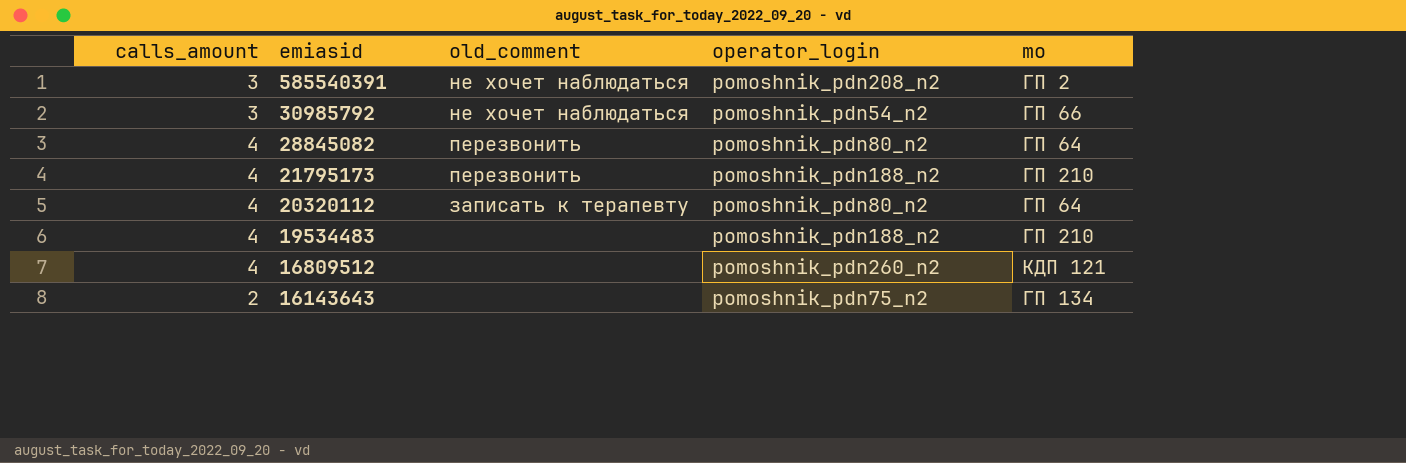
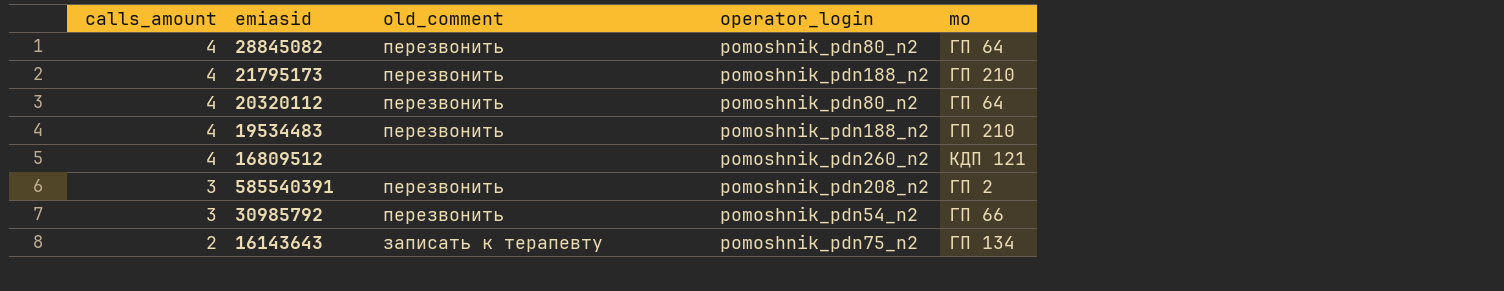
row order: emiasid descending -> calls_amount descending
20320112 | old_comment: записать к терапевту -> перезвонить
19534483 | old_comment: none -> перезвонить
585540391 | old_comment: не хочет наблюдаться -> перезвонить
30985792 | old_comment: не хочет наблюдаться -> перезвонить
16143643 | old_comment: none -> записать к терапевту

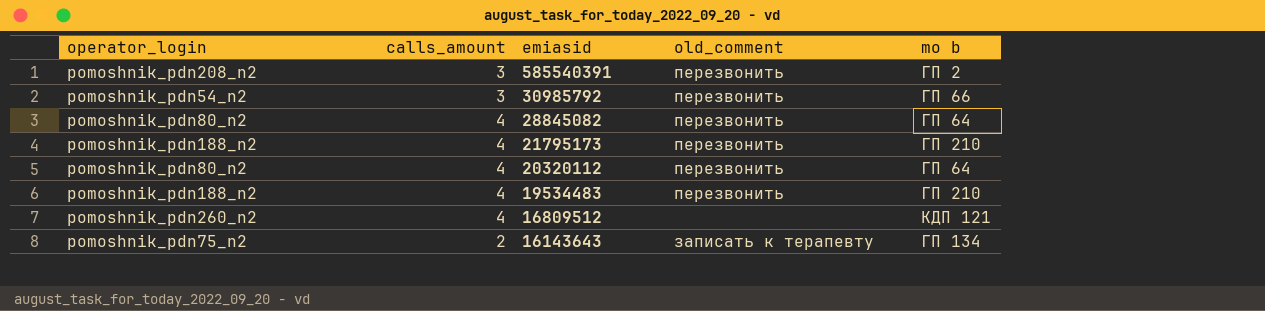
row order: calls_amount descending -> emiasid descending
column operator_login | position: 4 -> 1
column name: mo -> mo b

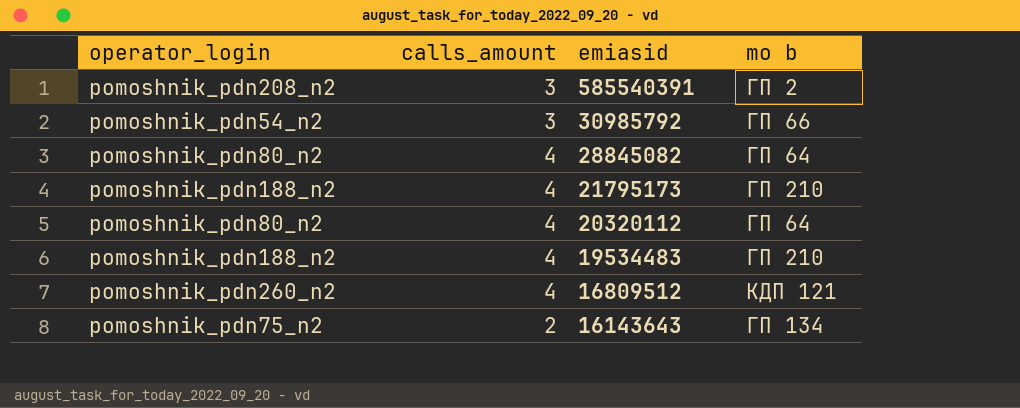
column old_comment | position: 4 -> none

